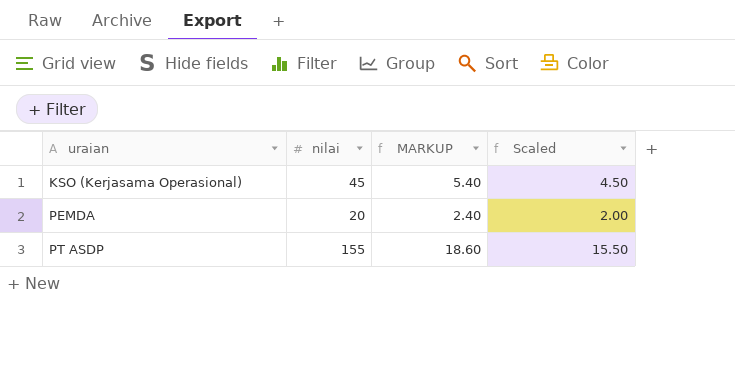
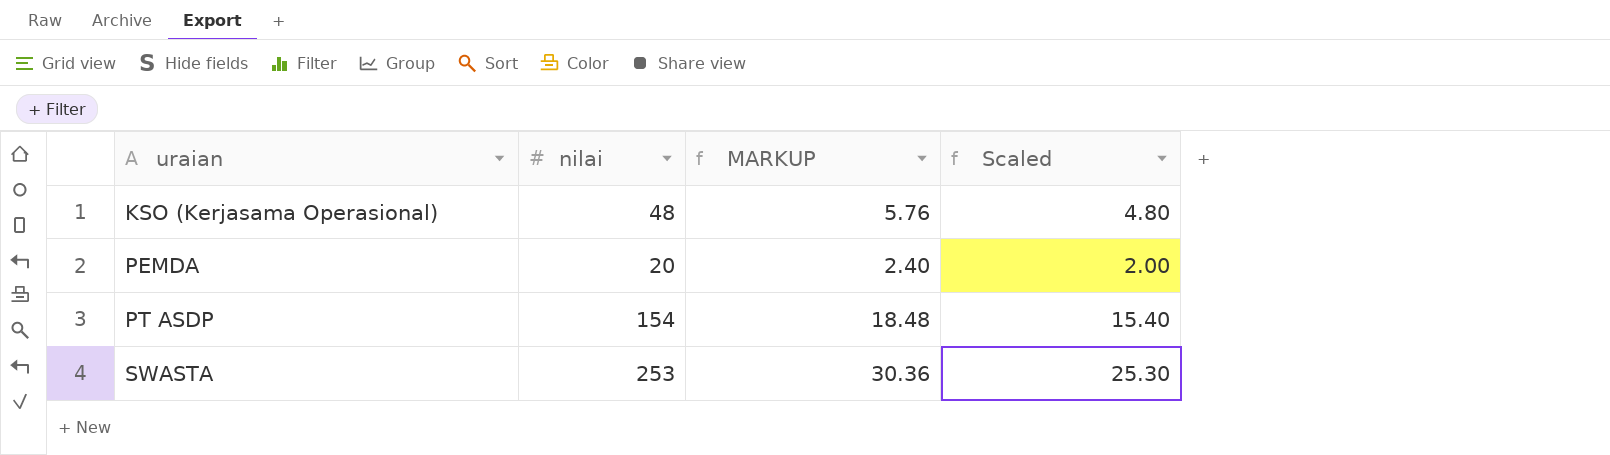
KSO (Kerjasama Operasional) | nilai: 45 -> 48
KSO (Kerjasama Operasional) | MARKUP: 5.40 -> 5.76
KSO (Kerjasama Operasional) | Scaled: 4.50 -> 4.80
PT ASDP | nilai: 155 -> 154
PT ASDP | MARKUP: 18.60 -> 18.48
PT ASDP | Scaled: 15.50 -> 15.40
row SWASTA: none -> 253 | 30.36 | 25.30

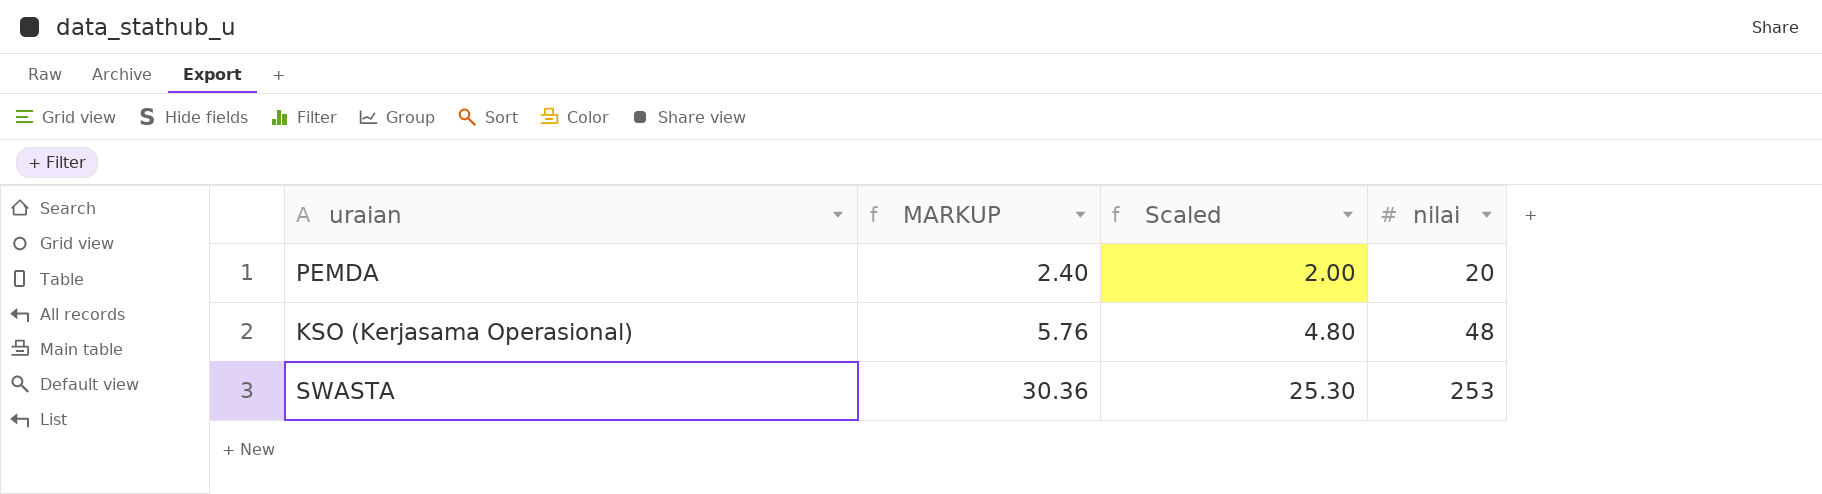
row order: uraian ascending -> MARKUP ascending
column nilai | position: 2 -> 4
row PT ASDP: 154 | 18.48 | 15.40 -> none

